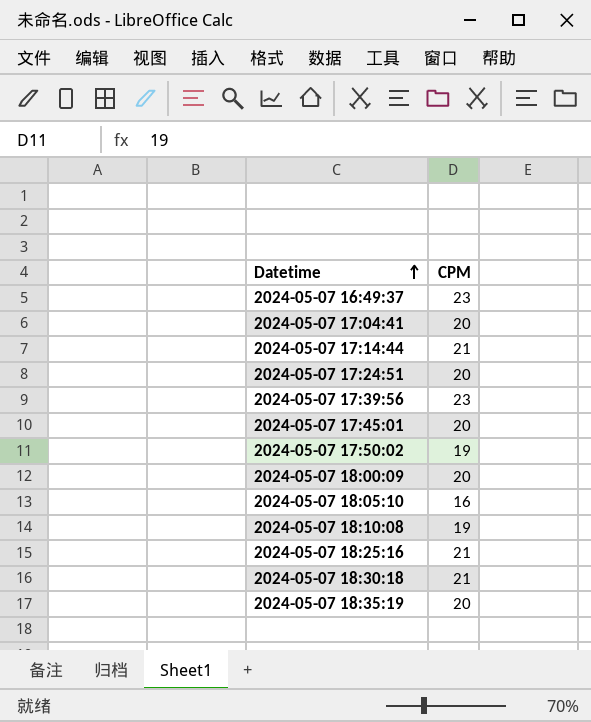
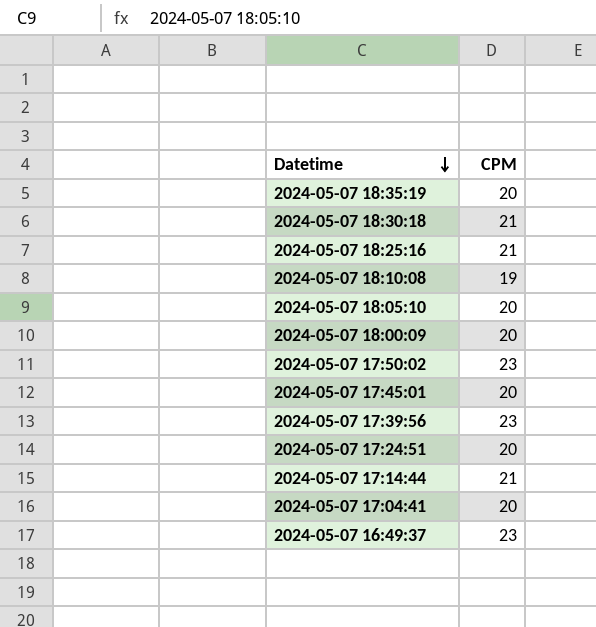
row order: Datetime ascending -> Datetime descending
2024-05-07 18:05:10 | CPM: 16 -> 20
2024-05-07 17:50:02 | CPM: 19 -> 23

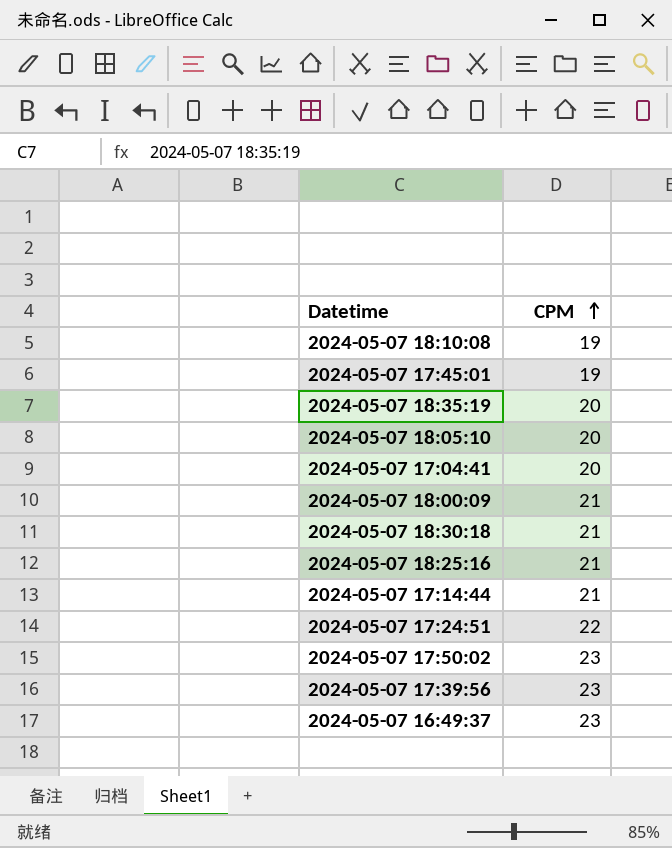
row order: Datetime descending -> CPM ascending
2024-05-07 17:45:01 | CPM: 20 -> 19
2024-05-07 18:00:09 | CPM: 20 -> 21
2024-05-07 17:24:51 | CPM: 20 -> 22

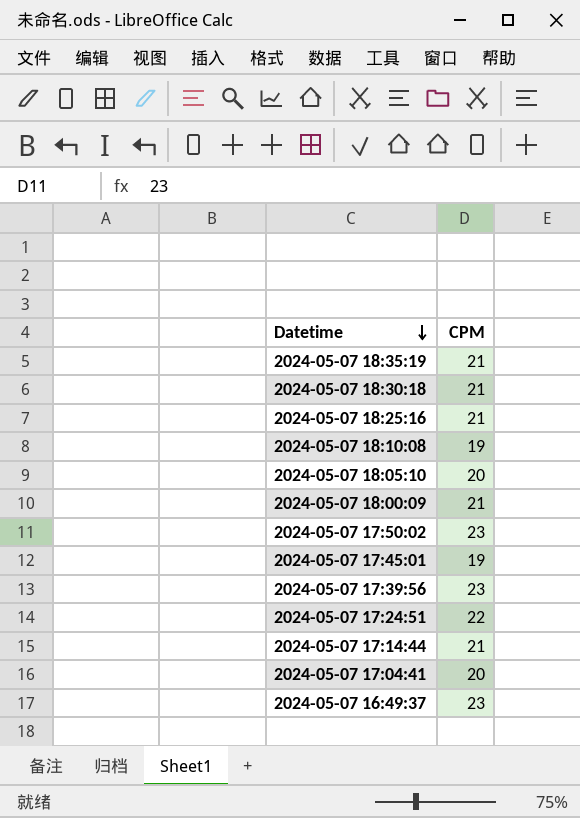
row order: CPM ascending -> Datetime descending
2024-05-07 18:35:19 | CPM: 20 -> 21

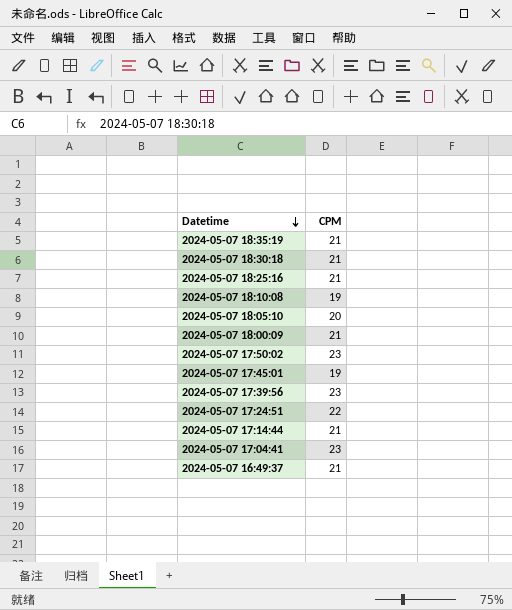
2024-05-07 17:04:41 | CPM: 20 -> 23
2024-05-07 16:49:37 | CPM: 23 -> 21

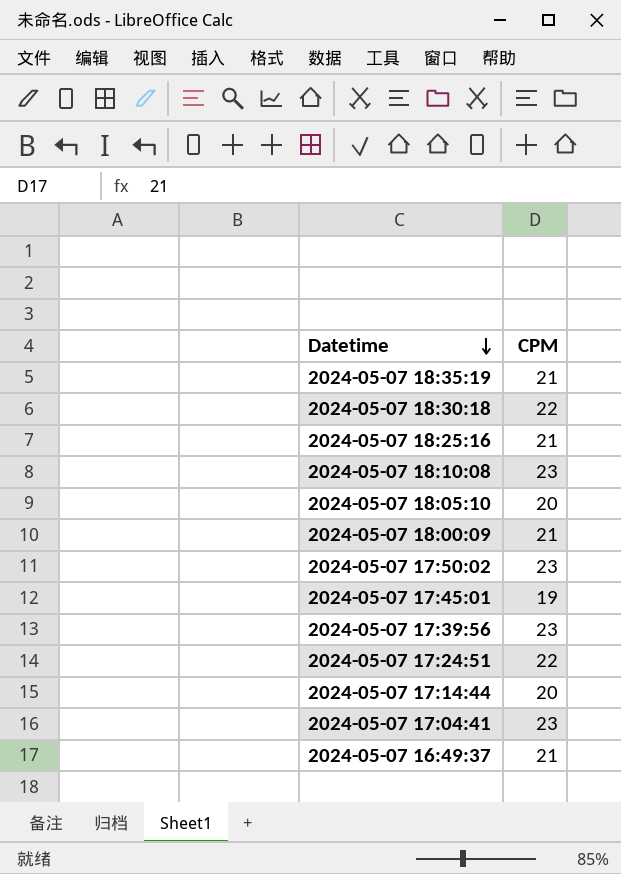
2024-05-07 18:30:18 | CPM: 21 -> 22
2024-05-07 18:10:08 | CPM: 19 -> 23
2024-05-07 17:14:44 | CPM: 21 -> 20

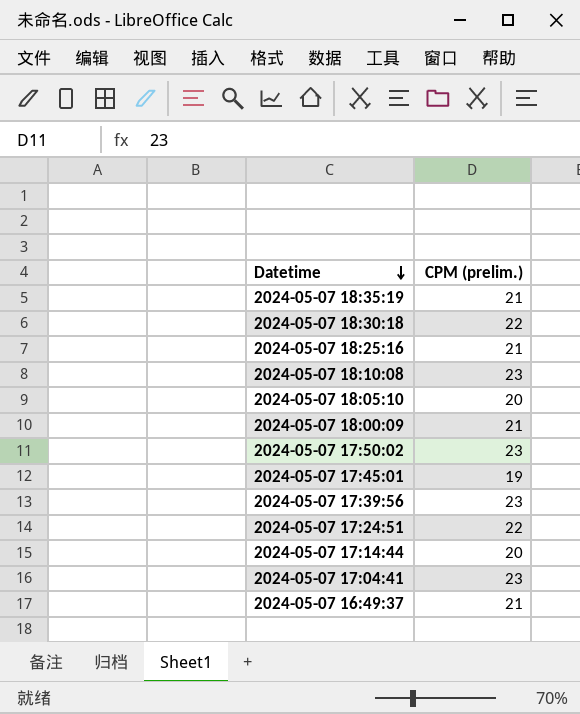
column name: CPM -> CPM (prelim.)

